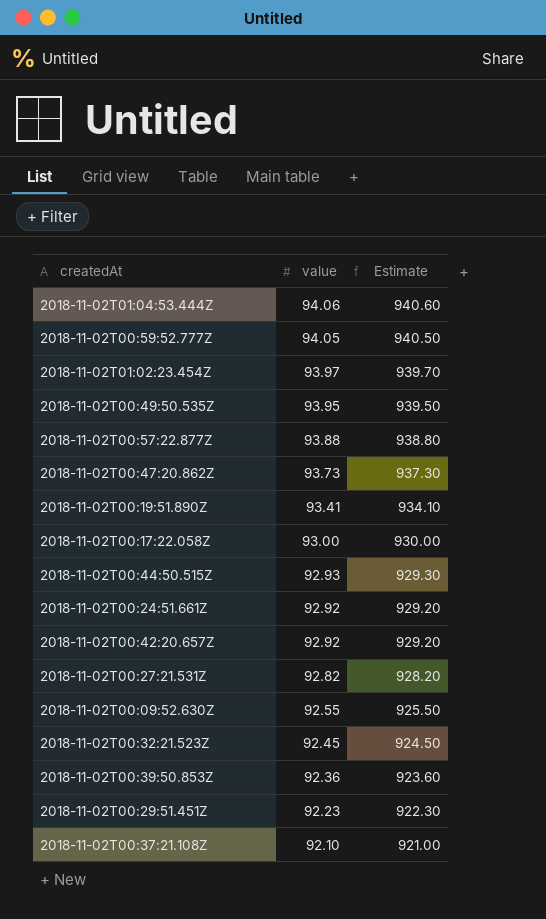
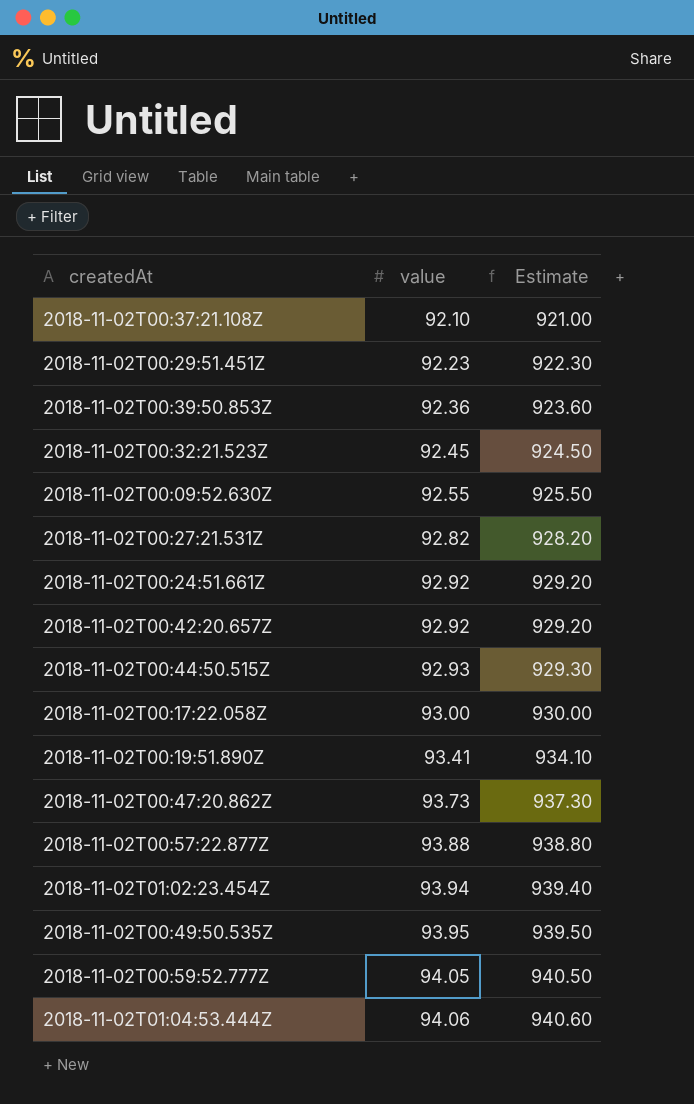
row order: value descending -> value ascending
2018-11-02T01:02:23.454Z | value: 93.97 -> 93.94
2018-11-02T01:02:23.454Z | Estimate: 939.70 -> 939.40

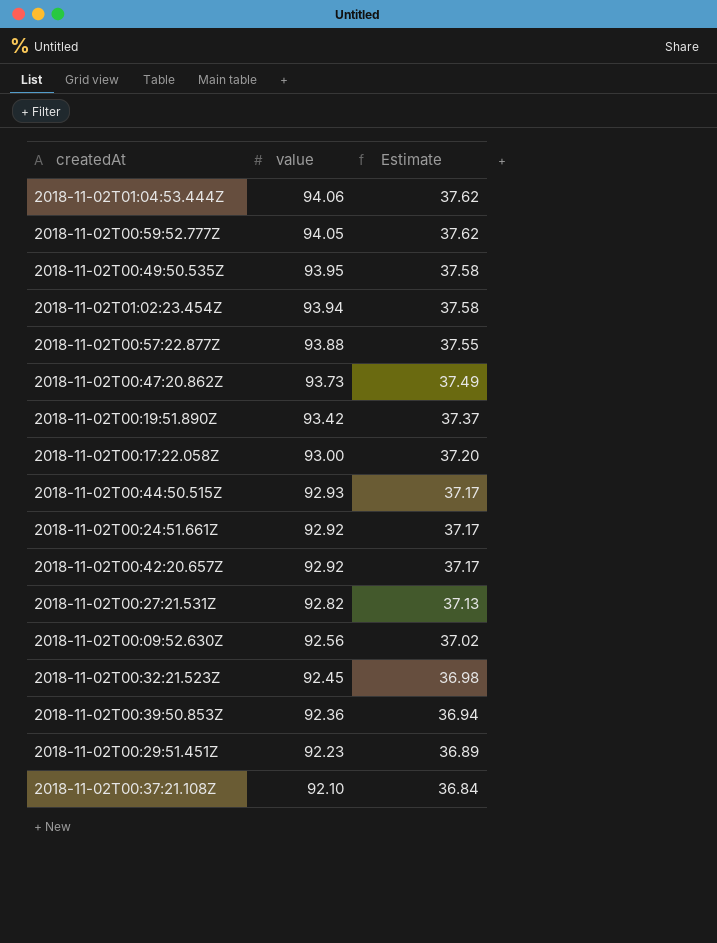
row order: value ascending -> value descending
column Estimate | formula: [value] * 10 -> [value] * 0.4
2018-11-02T00:19:51.890Z | value: 93.41 -> 93.42
2018-11-02T00:09:52.630Z | value: 92.55 -> 92.56

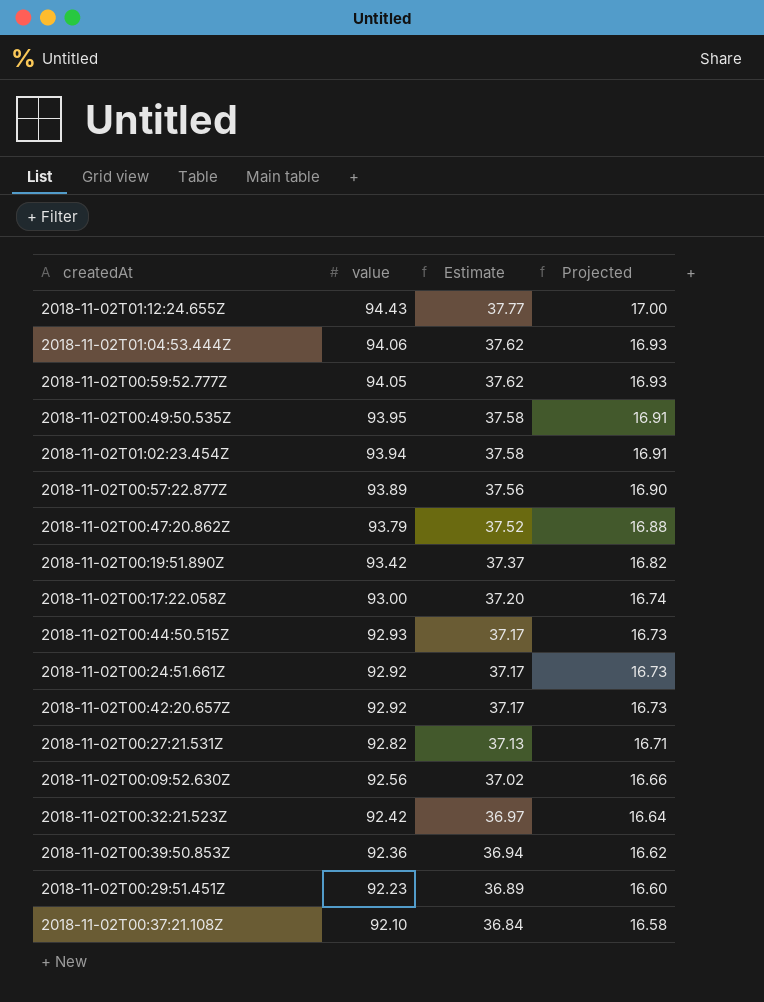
column Projected | formula: none -> [value] * 0.18
row 2018-11-02T01:12:24.655Z: none -> 94.43 | 37.77 | 17.00
2018-11-02T00:57:22.877Z | value: 93.88 -> 93.89
2018-11-02T00:57:22.877Z | Estimate: 37.55 -> 37.56
2018-11-02T00:47:20.862Z | value: 93.73 -> 93.79
2018-11-02T00:47:20.862Z | Estimate: 37.49 -> 37.52
2018-11-02T00:32:21.523Z | value: 92.45 -> 92.42
2018-11-02T00:32:21.523Z | Estimate: 36.98 -> 36.97

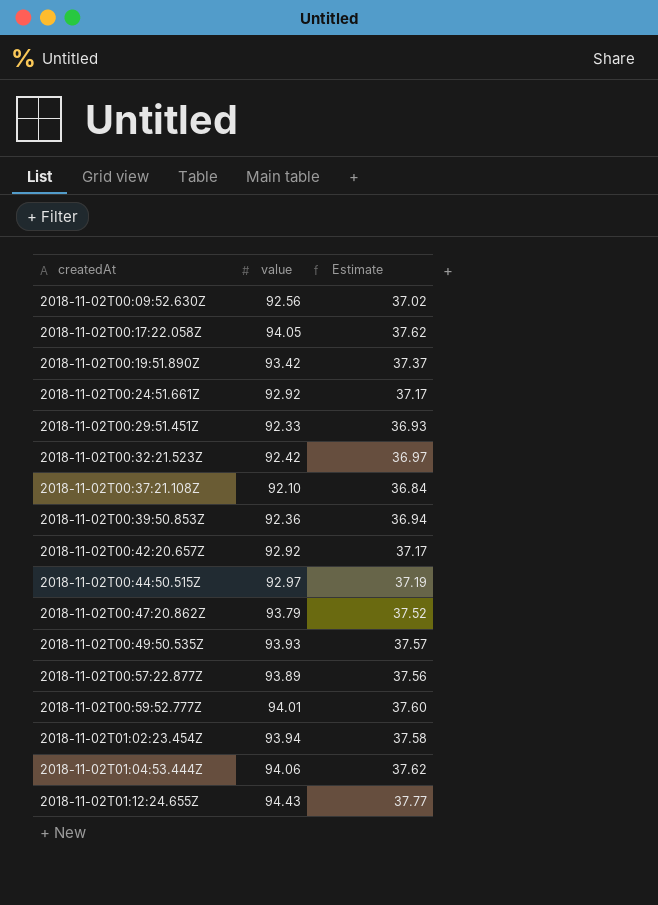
row order: value descending -> createdAt ascending
column Projected | formula: [value] * 0.18 -> none
row 2018-11-02T00:27:21.531Z: 92.82 | 37.13 | 16.71 -> none
2018-11-02T00:17:22.058Z | value: 93.00 -> 94.05
2018-11-02T00:17:22.058Z | Estimate: 37.20 -> 37.62
2018-11-02T00:29:51.451Z | value: 92.23 -> 92.33
2018-11-02T00:29:51.451Z | Estimate: 36.89 -> 36.93
2018-11-02T00:44:50.515Z | value: 92.93 -> 92.97
2018-11-02T00:44:50.515Z | Estimate: 37.17 -> 37.19
2018-11-02T00:49:50.535Z | value: 93.95 -> 93.93
2018-11-02T00:49:50.535Z | Estimate: 37.58 -> 37.57
2018-11-02T00:59:52.777Z | value: 94.05 -> 94.01
2018-11-02T00:59:52.777Z | Estimate: 37.62 -> 37.60

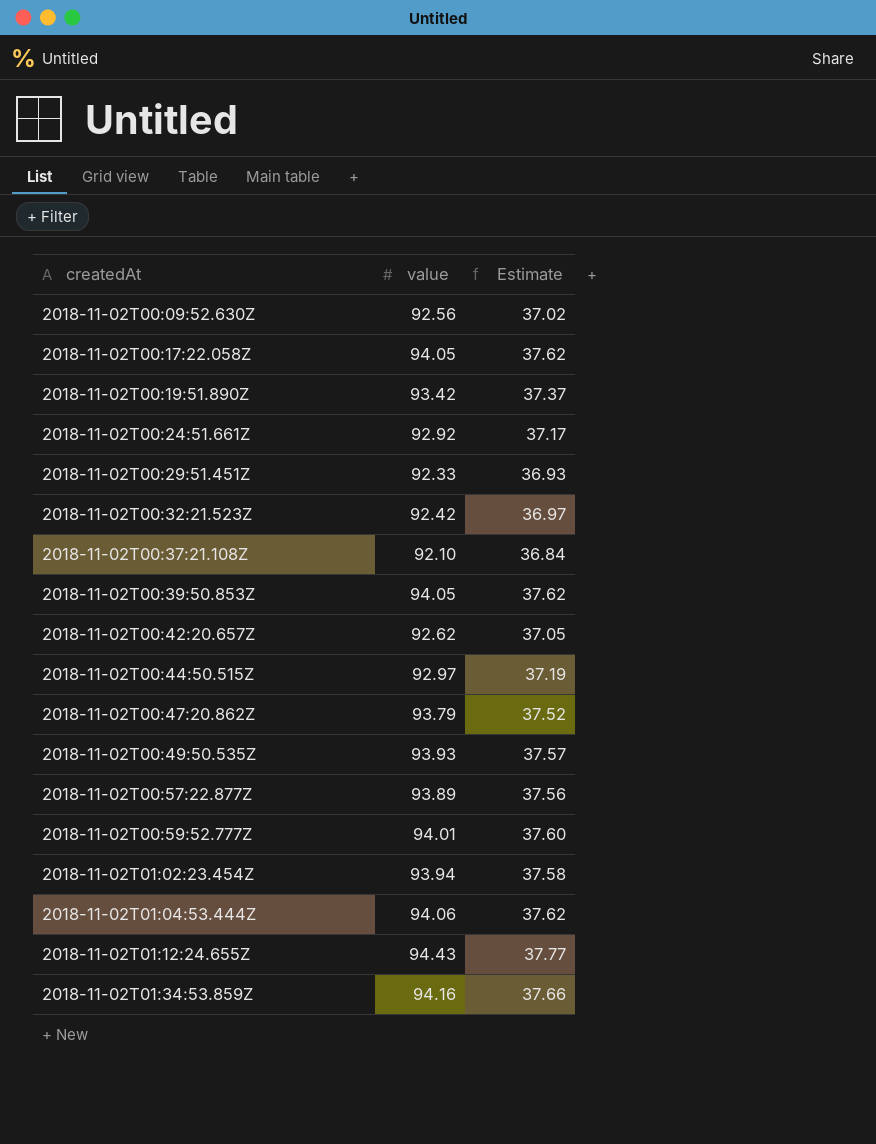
2018-11-02T00:39:50.853Z | value: 92.36 -> 94.05
2018-11-02T00:39:50.853Z | Estimate: 36.94 -> 37.62
2018-11-02T00:42:20.657Z | value: 92.92 -> 92.62
2018-11-02T00:42:20.657Z | Estimate: 37.17 -> 37.05
row 2018-11-02T01:34:53.859Z: none -> 94.16 | 37.66

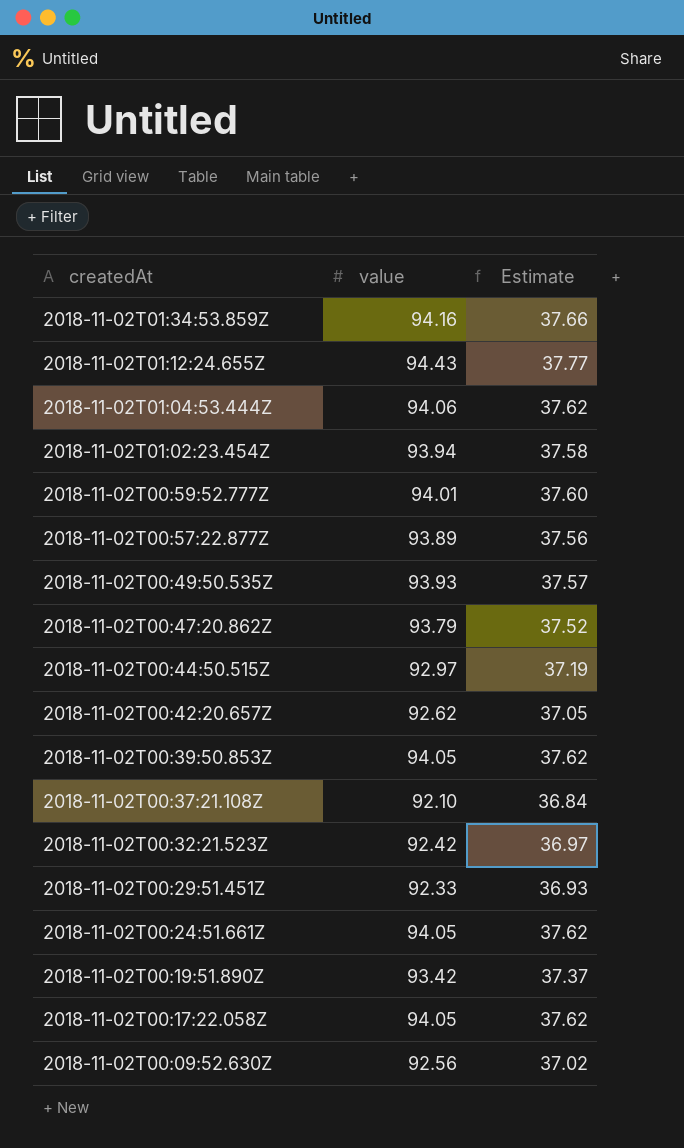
row order: createdAt ascending -> createdAt descending
2018-11-02T00:24:51.661Z | value: 92.92 -> 94.05
2018-11-02T00:24:51.661Z | Estimate: 37.17 -> 37.62

